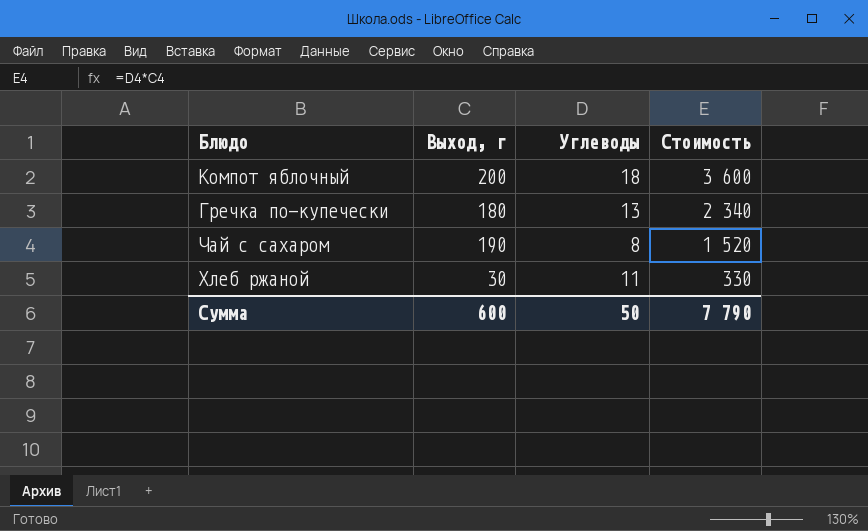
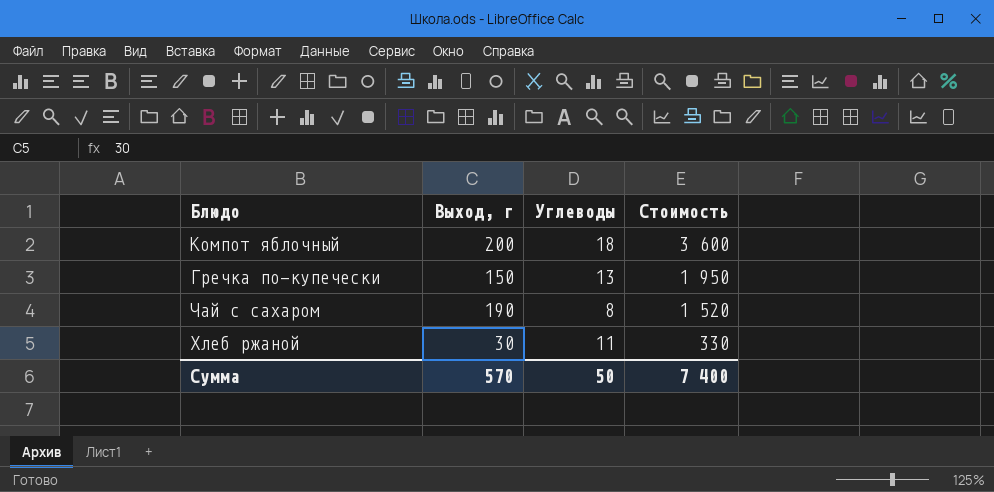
Гречка по-купечески | Выход, г: 180 -> 150
Гречка по-купечески | Стоимость: 2 340 -> 1 950
Сумма | Выход, г: 600 -> 570
Сумма | Стоимость: 7 790 -> 7 400

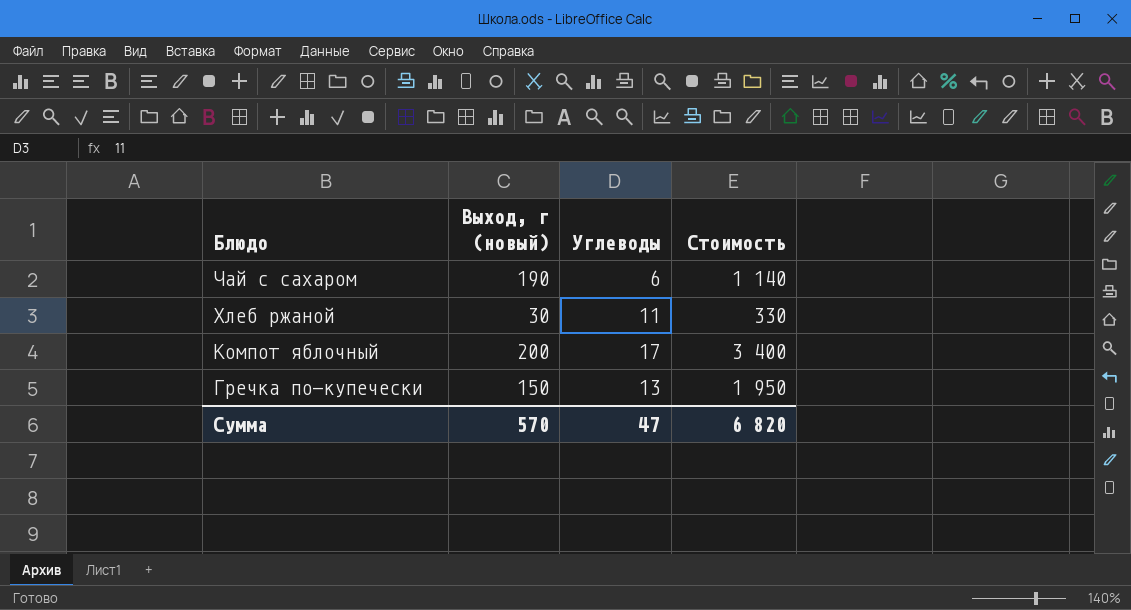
row order: Стоимость descending -> Блюдо descending
column name: Выход, г -> Выход, г (новый)
Чай с сахаром | Углеводы: 8 -> 6
Чай с сахаром | Стоимость: 1 520 -> 1 140
Компот яблочный | Углеводы: 18 -> 17
Компот яблочный | Стоимость: 3 600 -> 3 400
Сумма | Углеводы: 50 -> 47
Сумма | Стоимость: 7 400 -> 6 820

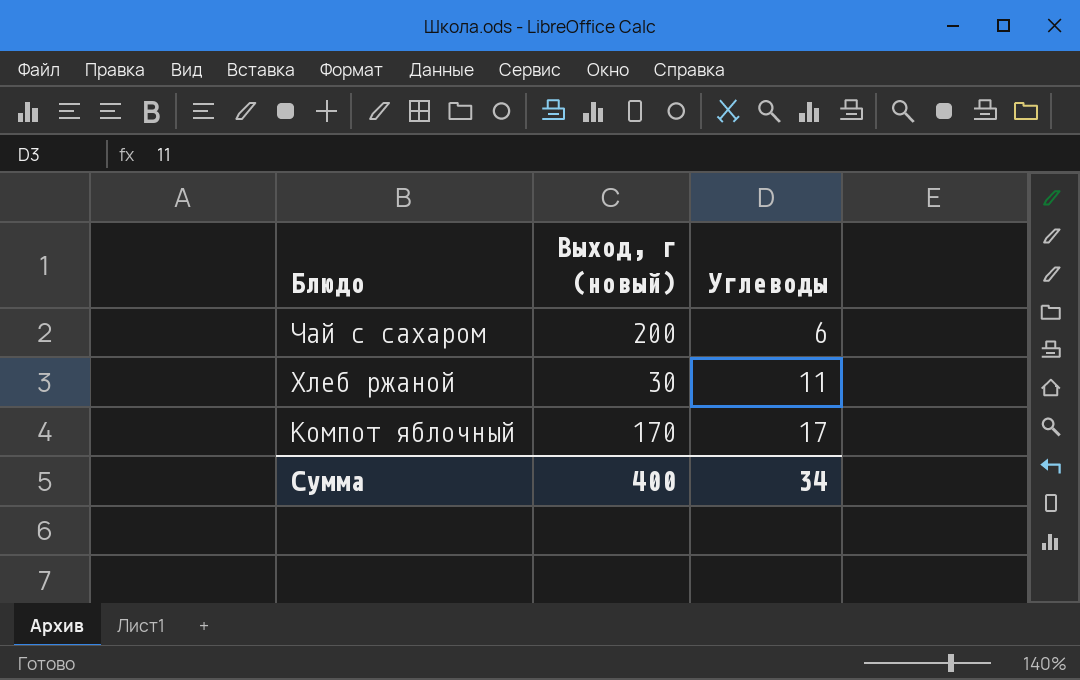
column Стоимость | formula: [Выход, г (новый)] * [Углеводы] -> none
row Гречка по-купечески: 150 | 13 | 1 950 -> none
Чай с сахаром | Выход, г (новый): 190 -> 200
Компот яблочный | Выход, г (новый): 200 -> 170
Сумма | Выход, г (новый): 570 -> 400
Сумма | Углеводы: 47 -> 34

